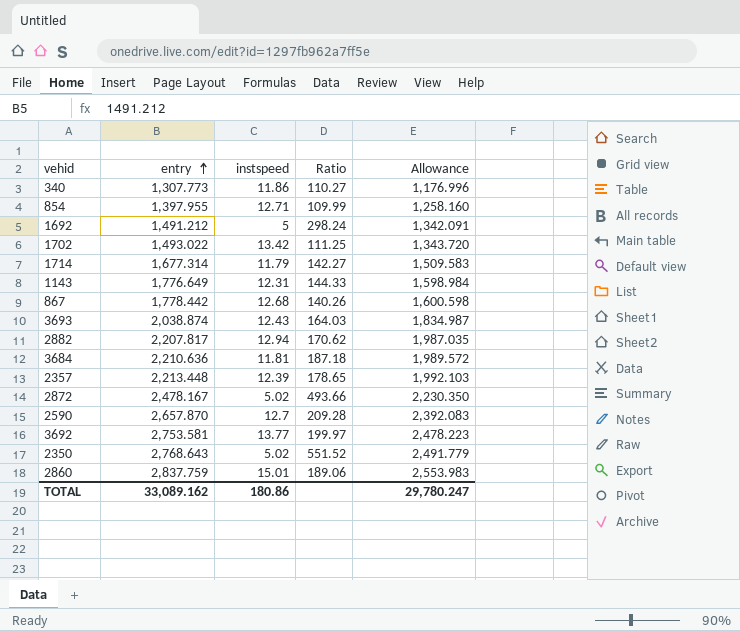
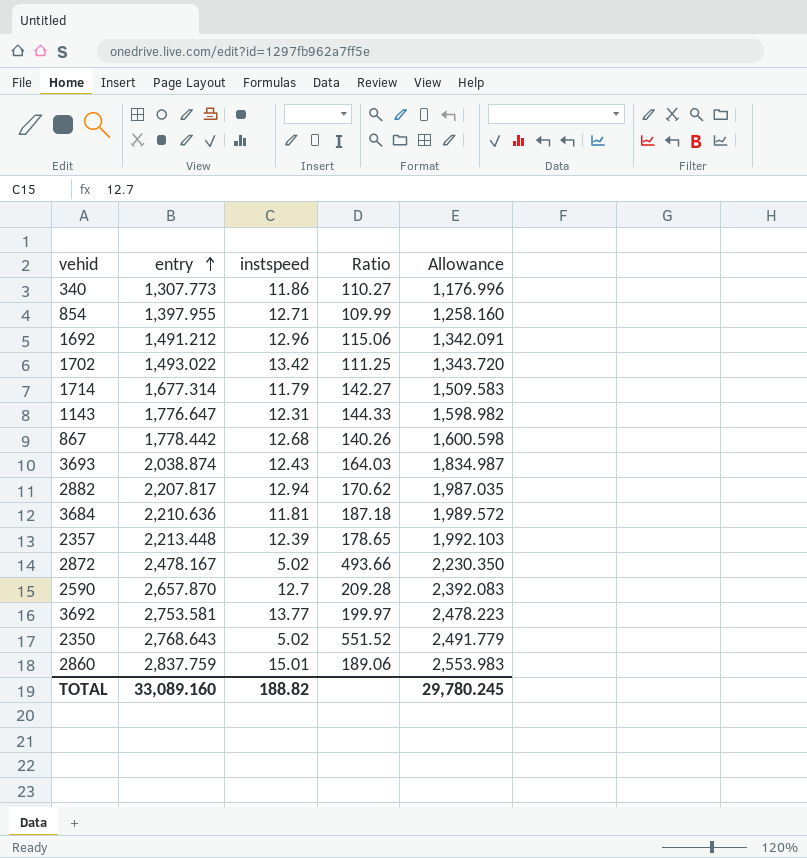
1692 | instspeed: 5 -> 12.96
1692 | Ratio: 298.24 -> 115.06
1143 | entry: 1,776.649 -> 1,776.647
1143 | Allowance: 1,598.984 -> 1,598.982
TOTAL | entry: 33,089.162 -> 33,089.160
TOTAL | instspeed: 180.86 -> 188.82
TOTAL | Allowance: 29,780.247 -> 29,780.245

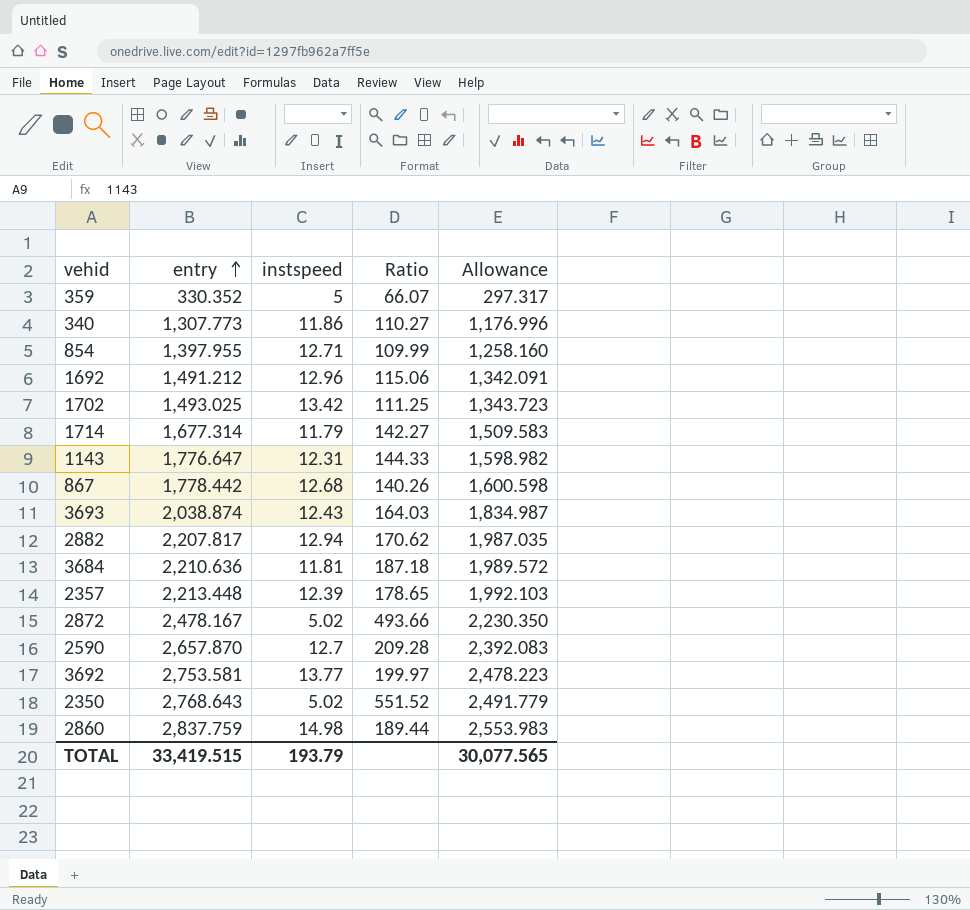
row 359: none -> 330.352 | 5 | 66.07 | 297.317
1702 | entry: 1,493.022 -> 1,493.025
1702 | Allowance: 1,343.720 -> 1,343.723
2860 | instspeed: 15.01 -> 14.98
2860 | Ratio: 189.06 -> 189.44
TOTAL | entry: 33,089.160 -> 33,419.515
TOTAL | instspeed: 188.82 -> 193.79
TOTAL | Allowance: 29,780.245 -> 30,077.565

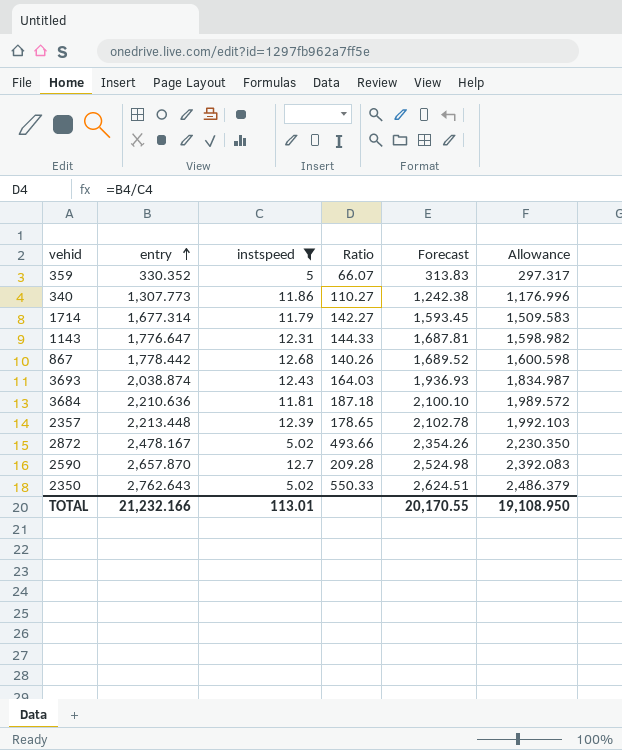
filter: none -> instspeed <= 12.7
column Forecast | formula: none -> [entry] * 0.95
2350 | entry: 2,768.643 -> 2,762.643
2350 | Ratio: 551.52 -> 550.33
2350 | Allowance: 2,491.779 -> 2,486.379
TOTAL | entry: 33,419.515 -> 21,232.166
TOTAL | instspeed: 193.79 -> 113.01
TOTAL | Allowance: 30,077.565 -> 19,108.950

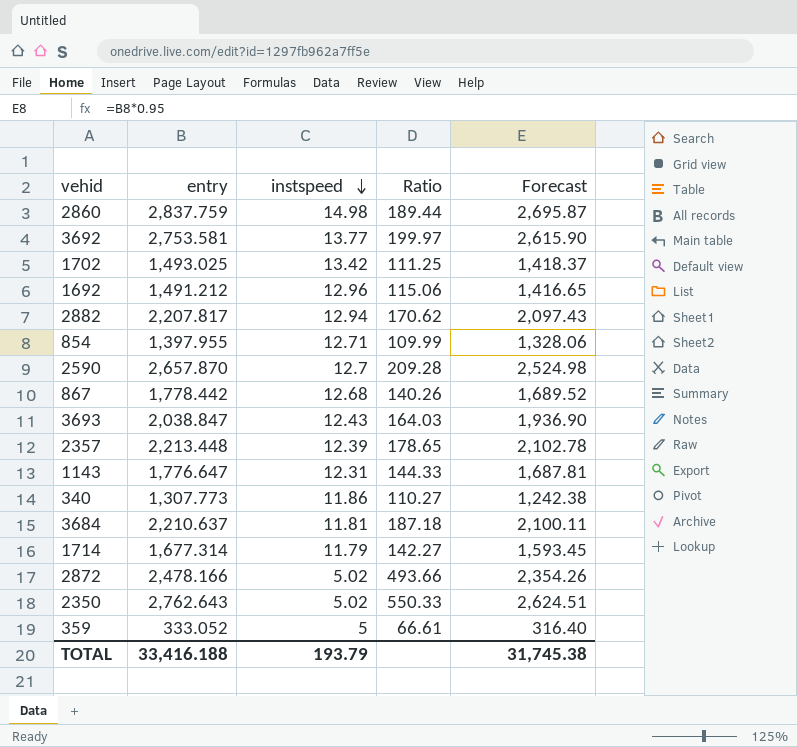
filter: instspeed <= 12.7 -> none
row order: entry ascending -> instspeed descending
column Allowance | formula: [entry] * 0.9 -> none
3693 | entry: 2,038.874 -> 2,038.847
3693 | Forecast: 1,936.93 -> 1,936.90
3684 | entry: 2,210.636 -> 2,210.637
3684 | Forecast: 2,100.10 -> 2,100.11
2872 | entry: 2,478.167 -> 2,478.166
359 | entry: 330.352 -> 333.052
359 | Ratio: 66.07 -> 66.61
359 | Forecast: 313.83 -> 316.40
TOTAL | entry: 21,232.166 -> 33,416.188
TOTAL | instspeed: 113.01 -> 193.79
TOTAL | Forecast: 20,170.55 -> 31,745.38

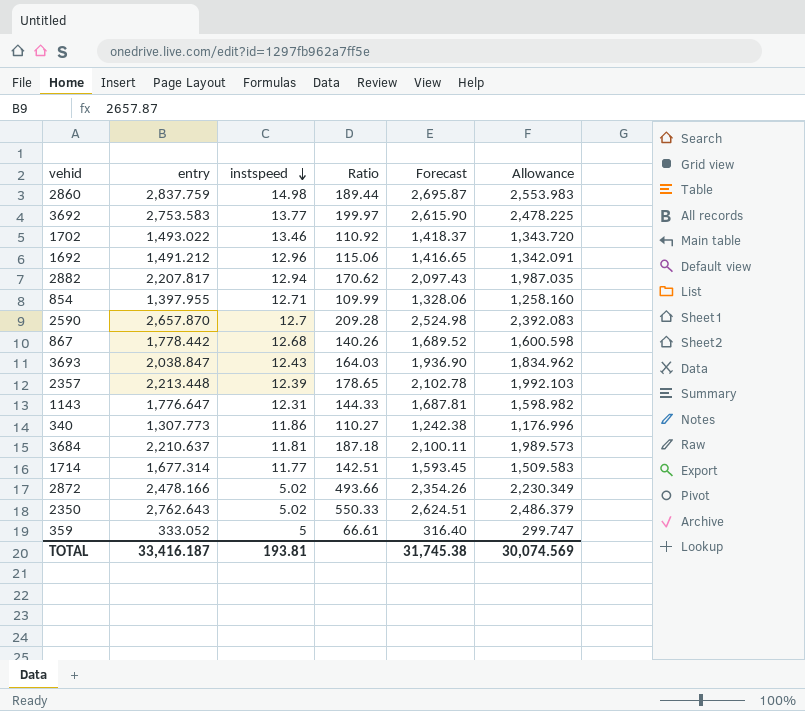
column Allowance | formula: none -> [entry] * 0.9
3692 | entry: 2,753.581 -> 2,753.583
1702 | entry: 1,493.025 -> 1,493.022
1702 | instspeed: 13.42 -> 13.46
1702 | Ratio: 111.25 -> 110.92
1714 | instspeed: 11.79 -> 11.77
1714 | Ratio: 142.27 -> 142.51
TOTAL | entry: 33,416.188 -> 33,416.187
TOTAL | instspeed: 193.79 -> 193.81

